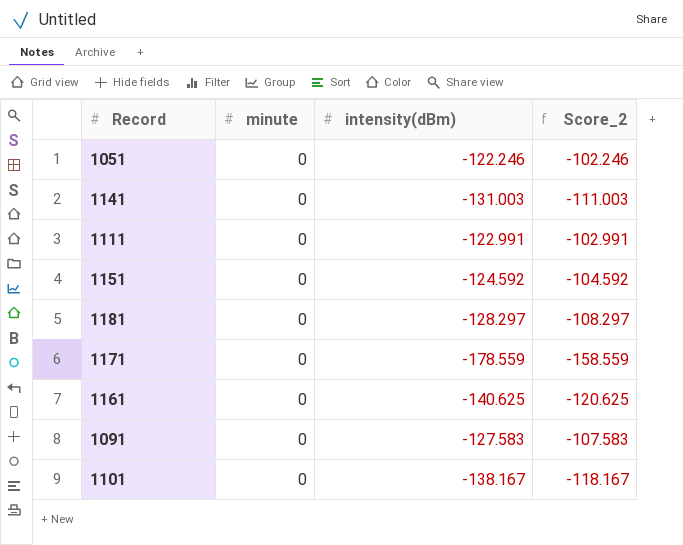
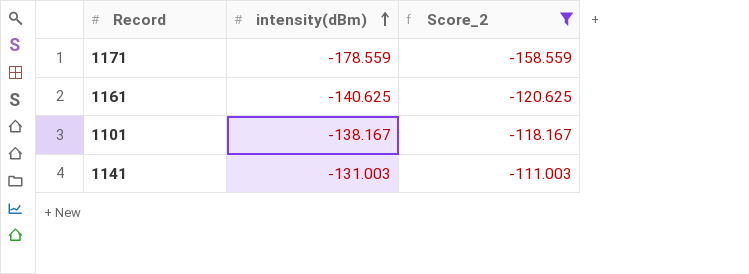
filter: none -> Score_2 <= -111.003
row order: none -> intensity(dBm) ascending
column minute | position: 2 -> none

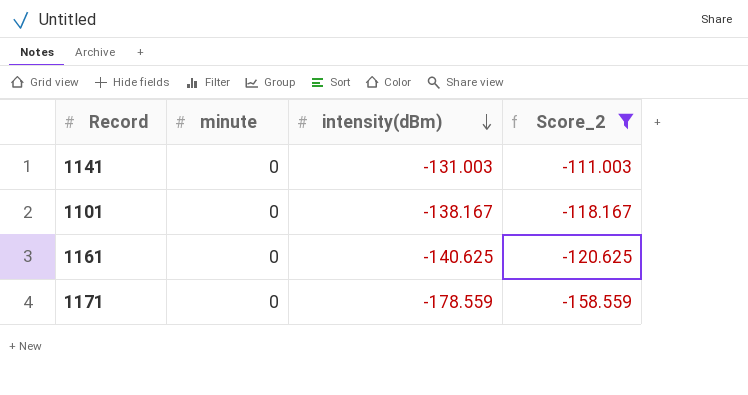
row order: intensity(dBm) ascending -> intensity(dBm) descending
column minute | position: none -> 2

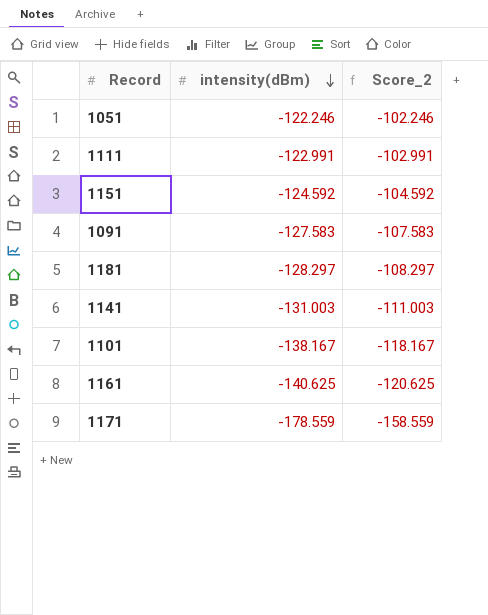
filter: Score_2 <= -111.003 -> none
column minute | position: 2 -> none

